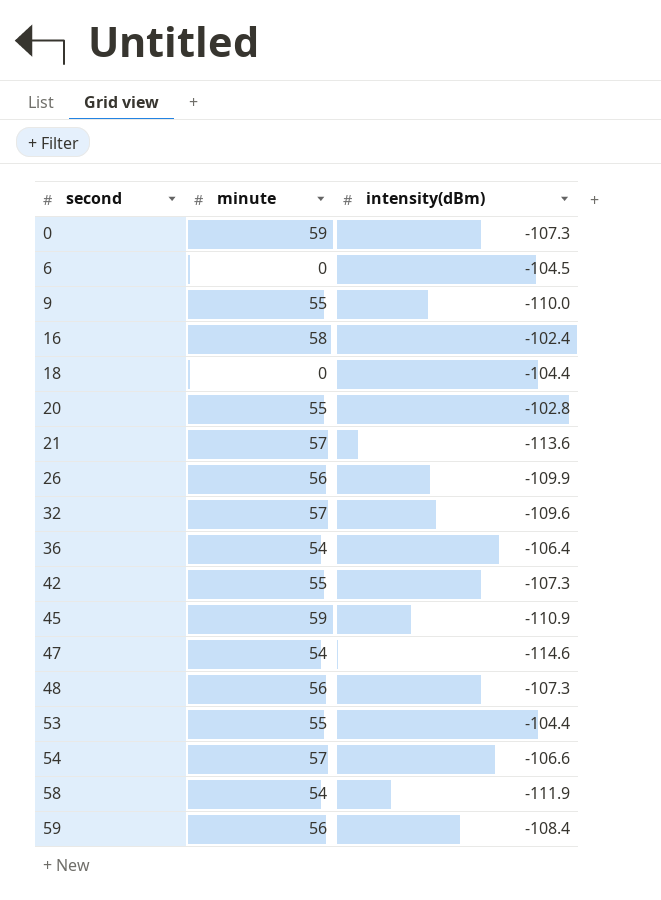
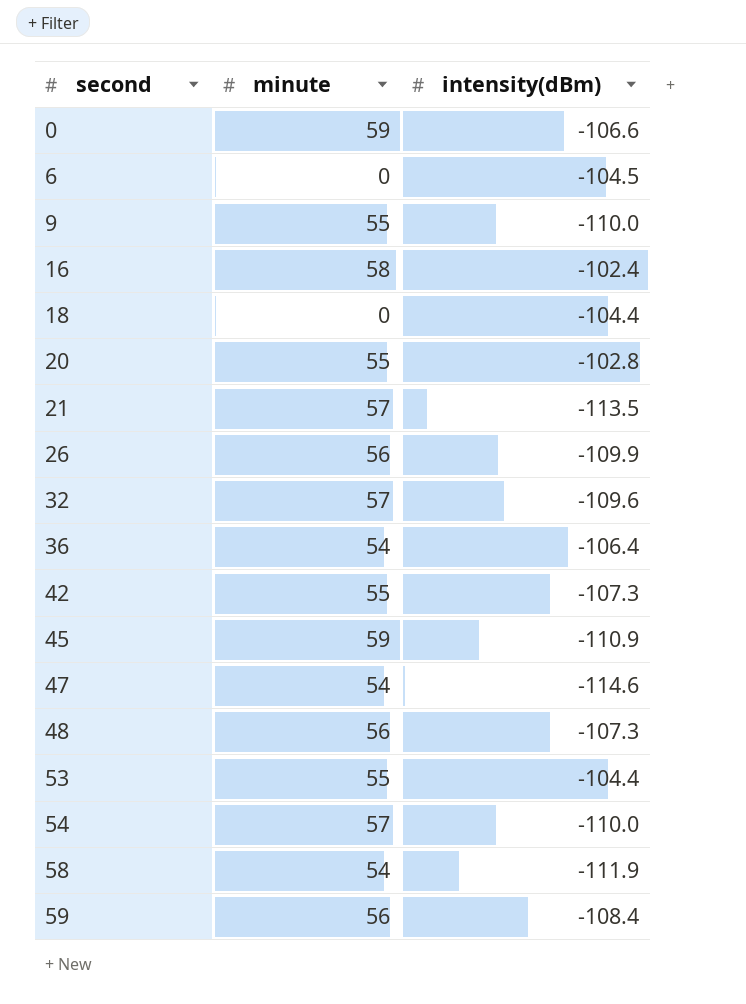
0 | intensity(dBm): -107.3 -> -106.6
21 | intensity(dBm): -113.6 -> -113.5
54 | intensity(dBm): -106.6 -> -110.0

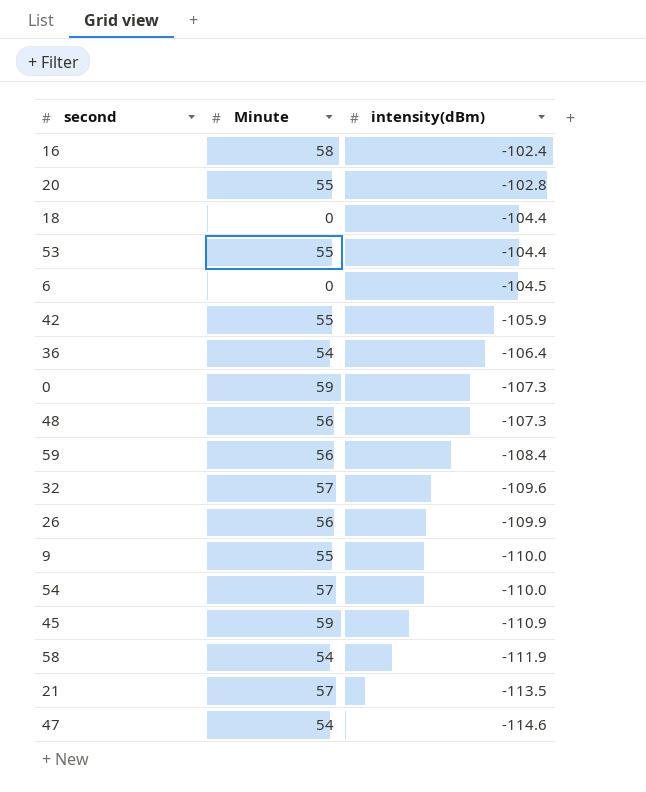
row order: second ascending -> intensity(dBm) descending
column name: minute -> Minute
42 | intensity(dBm): -107.3 -> -105.9
0 | intensity(dBm): -106.6 -> -107.3

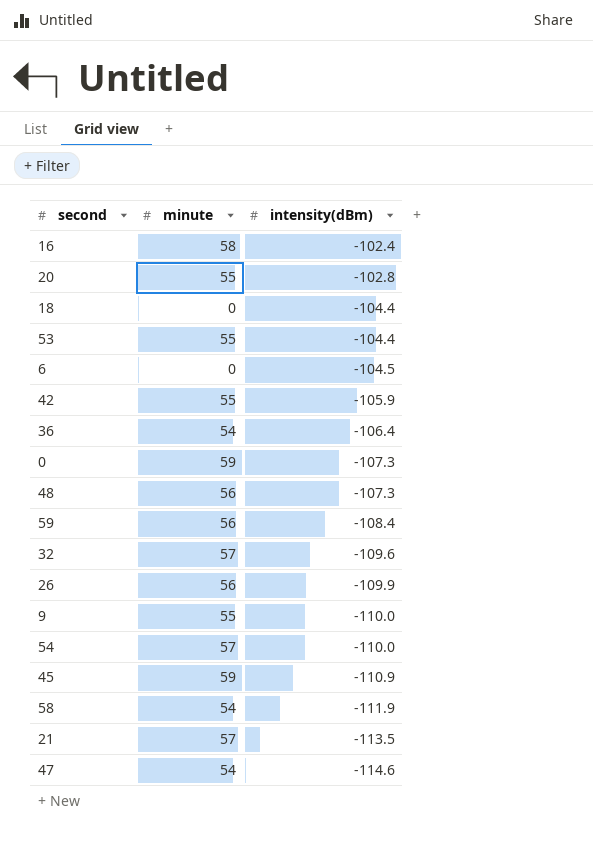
column name: Minute -> minute

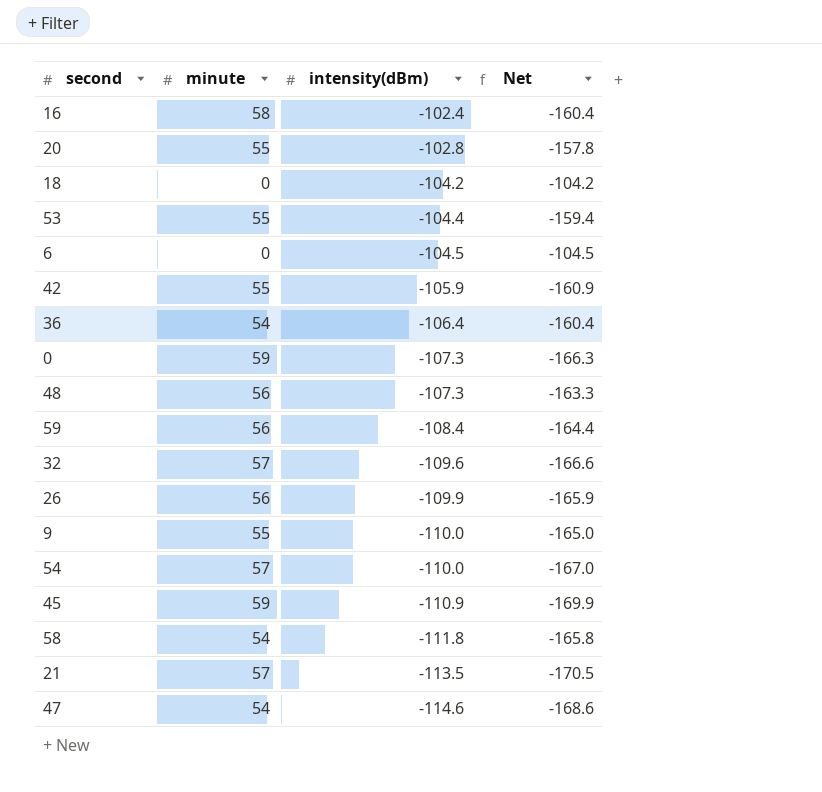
column Net | formula: none -> [intensity(dBm)] - [minute]
18 | intensity(dBm): -104.4 -> -104.2
58 | intensity(dBm): -111.9 -> -111.8

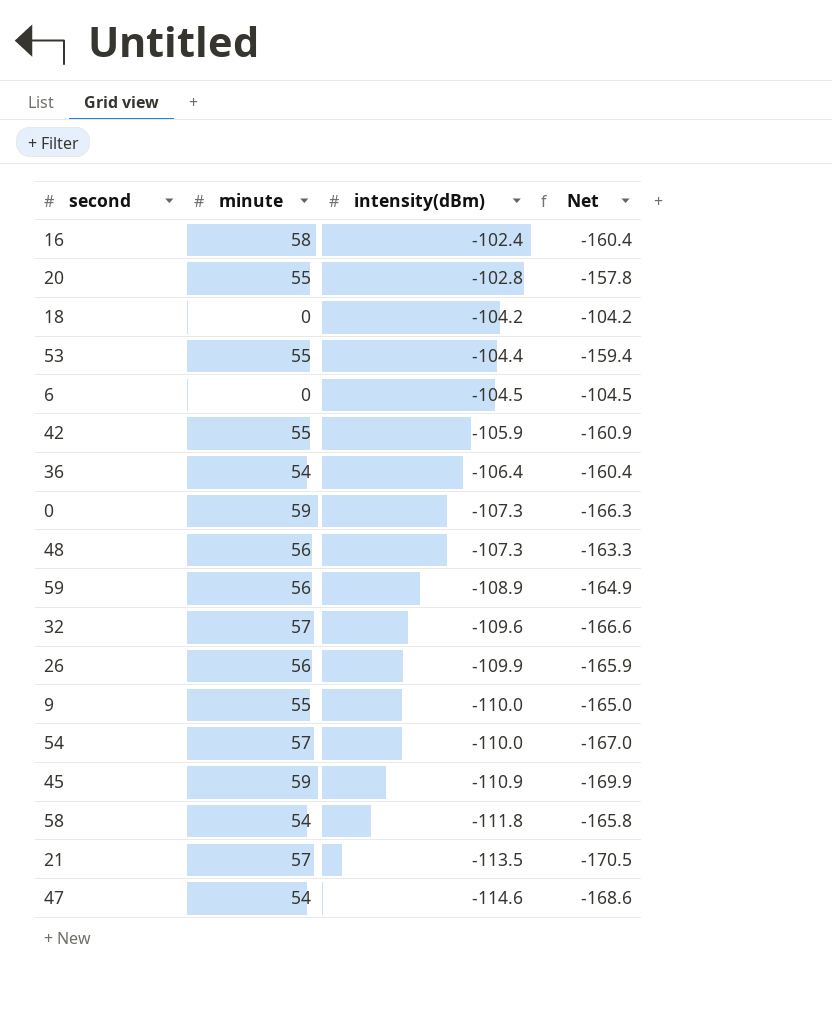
59 | intensity(dBm): -108.4 -> -108.9
59 | Net: -164.4 -> -164.9

